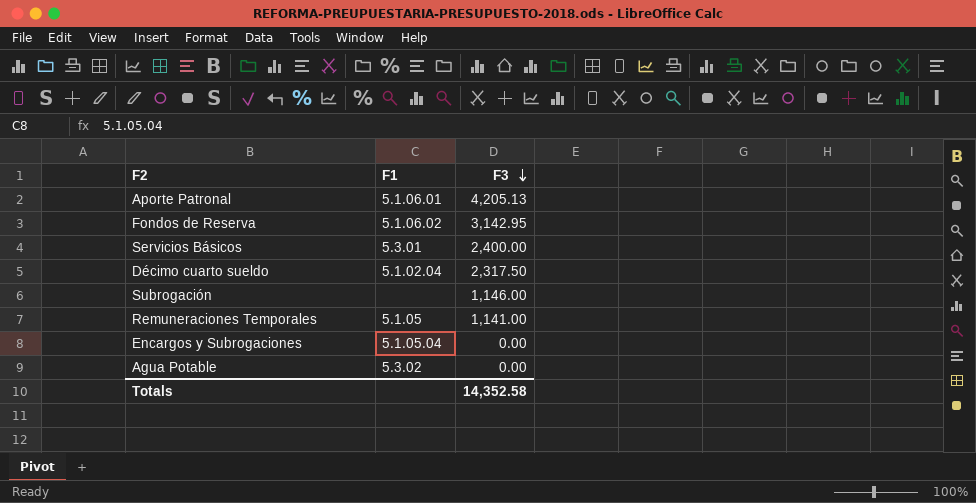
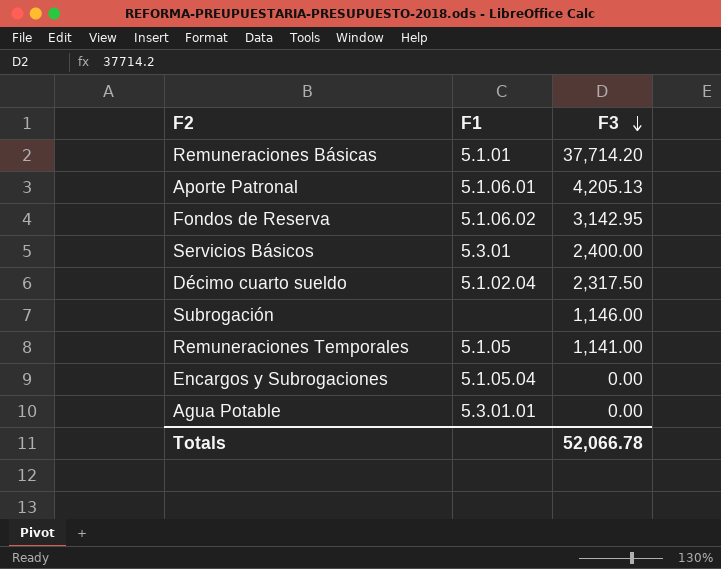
row Remuneraciones Básicas: none -> 5.1.01 | 37,714.20
Agua Potable | F1: 5.3.02 -> 5.3.01.01
Totals | F3: 14,352.58 -> 52,066.78

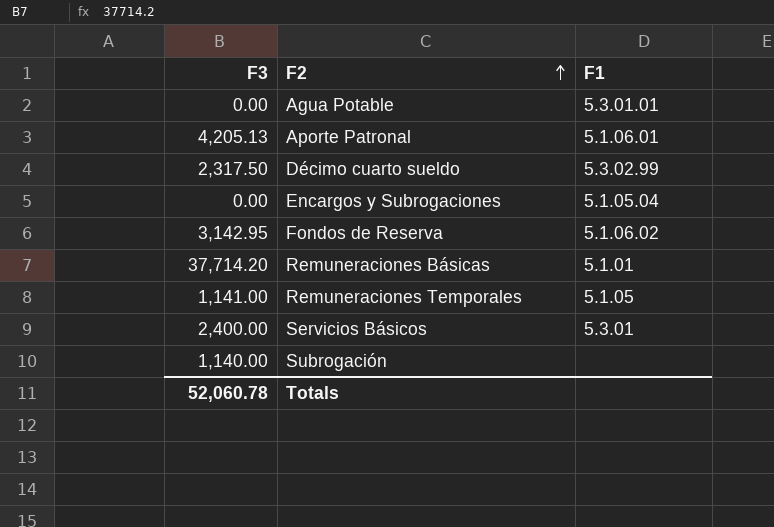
row order: F3 descending -> F2 ascending
column F3 | position: 3 -> 1
Décimo cuarto sueldo | F1: 5.1.02.04 -> 5.3.02.99
Subrogación | F3: 1,146.00 -> 1,140.00
Totals | F3: 52,066.78 -> 52,060.78

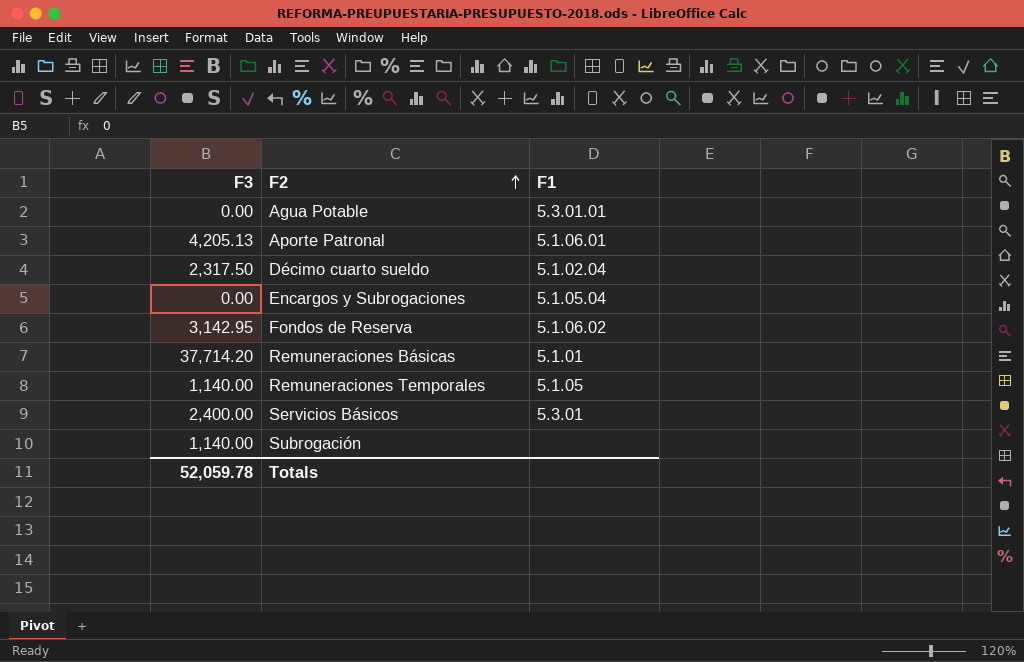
Décimo cuarto sueldo | F1: 5.3.02.99 -> 5.1.02.04
Remuneraciones Temporales | F3: 1,141.00 -> 1,140.00
Totals | F3: 52,060.78 -> 52,059.78

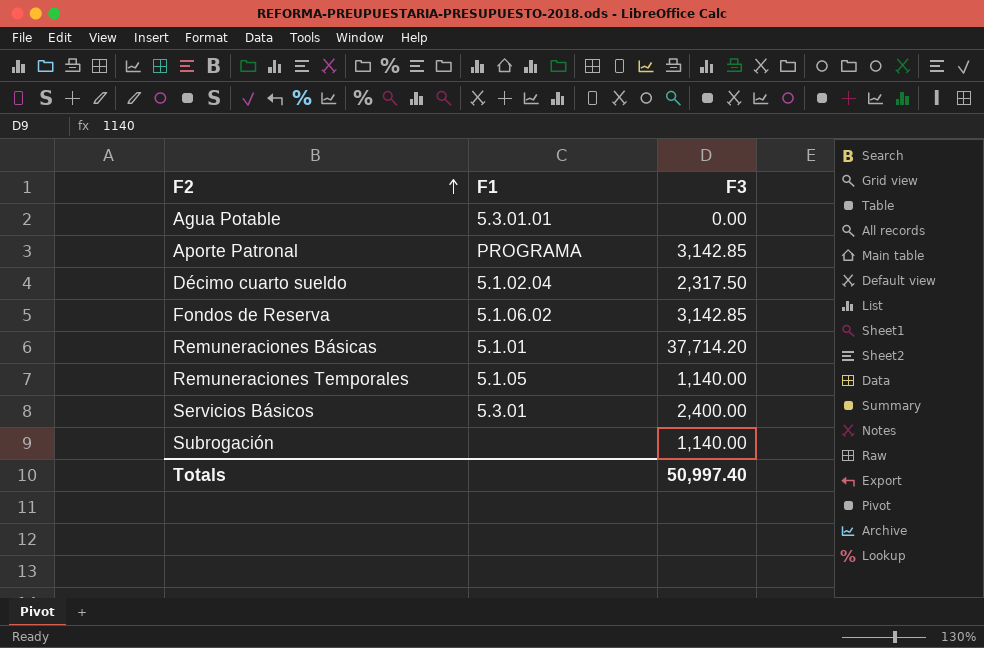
column F3 | position: 1 -> 3
row Encargos y Subrogaciones: 0.00 | 5.1.05.04 -> none
Aporte Patronal | F1: 5.1.06.01 -> PROGRAMA
Aporte Patronal | F3: 4,205.13 -> 3,142.85
Fondos de Reserva | F3: 3,142.95 -> 3,142.85
Totals | F3: 52,059.78 -> 50,997.40

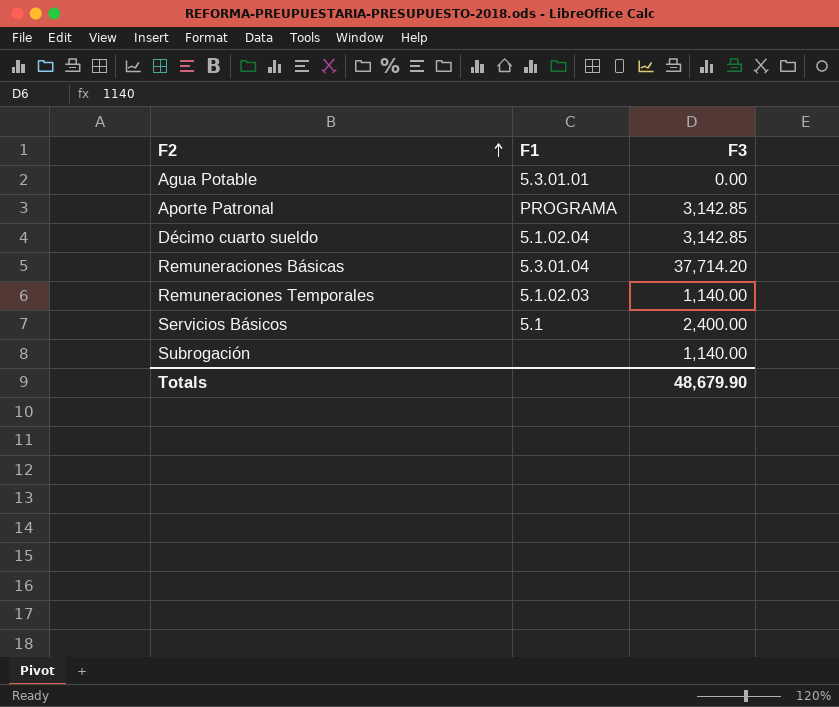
row Fondos de Reserva: 5.1.06.02 | 3,142.85 -> none
Décimo cuarto sueldo | F3: 2,317.50 -> 3,142.85
Remuneraciones Básicas | F1: 5.1.01 -> 5.3.01.04
Remuneraciones Temporales | F1: 5.1.05 -> 5.1.02.03
Servicios Básicos | F1: 5.3.01 -> 5.1
Totals | F3: 50,997.40 -> 48,679.90

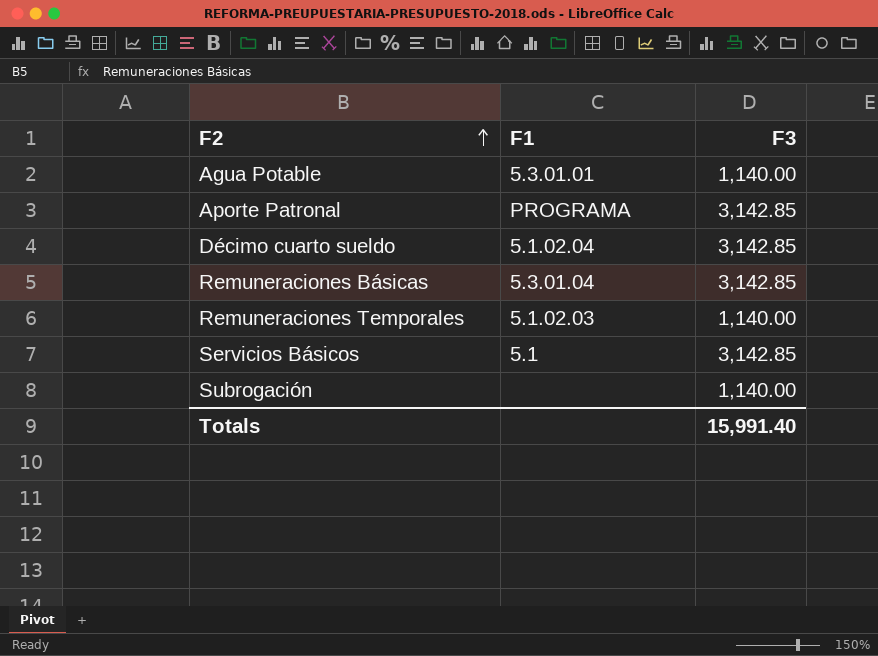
Agua Potable | F3: 0.00 -> 1,140.00
Remuneraciones Básicas | F3: 37,714.20 -> 3,142.85
Servicios Básicos | F3: 2,400.00 -> 3,142.85
Totals | F3: 48,679.90 -> 15,991.40

